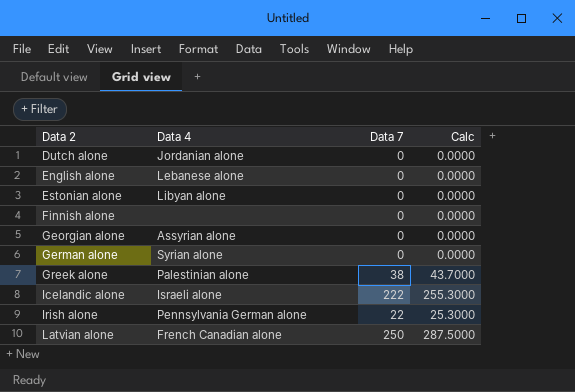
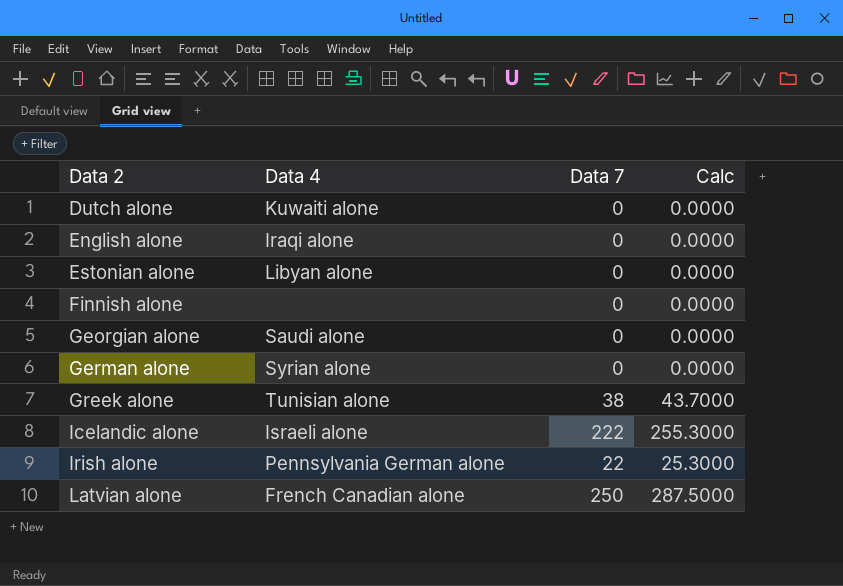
Dutch alone | Data 4: Jordanian alone -> Kuwaiti alone
English alone | Data 4: Lebanese alone -> Iraqi alone
Georgian alone | Data 4: Assyrian alone -> Saudi alone
Greek alone | Data 4: Palestinian alone -> Tunisian alone

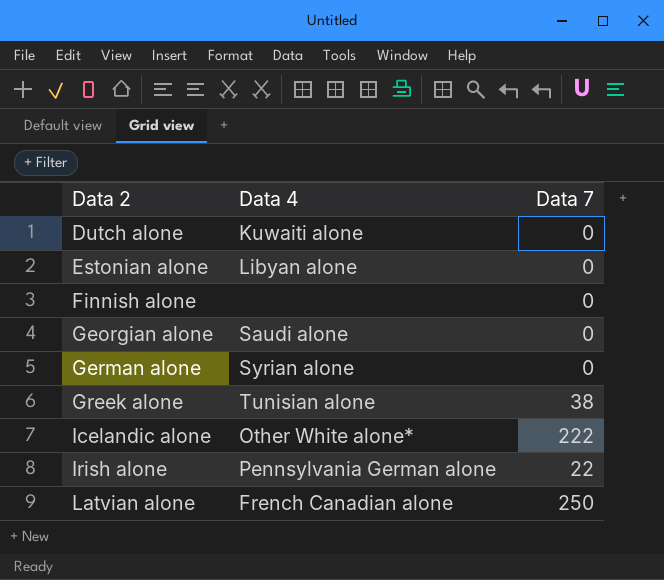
column Calc | formula: [Data 7] * 1.15 -> none
row English alone: Iraqi alone | 0 | 0.0000 -> none
Icelandic alone | Data 4: Israeli alone -> Other White alone*

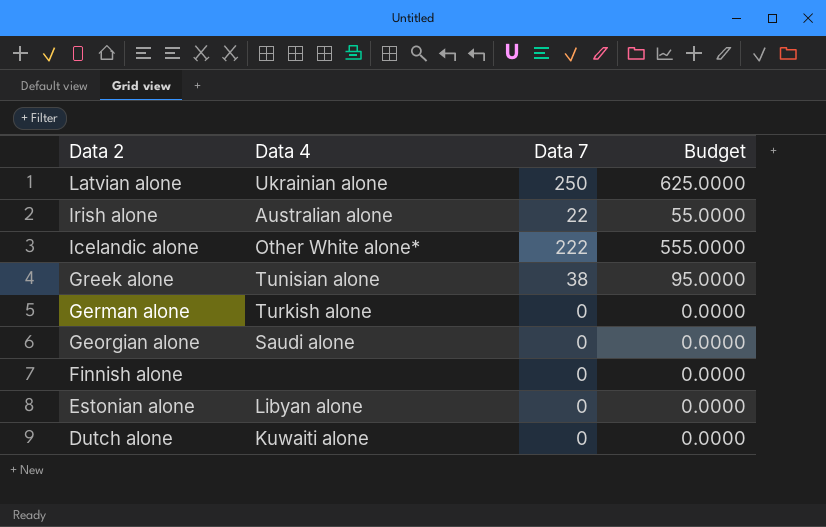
row order: Data 2 ascending -> Data 2 descending
column Budget | formula: none -> [Data 7] * 2.5
Latvian alone | Data 4: French Canadian alone -> Ukrainian alone
Irish alone | Data 4: Pennsylvania German alone -> Australian alone
German alone | Data 4: Syrian alone -> Turkish alone

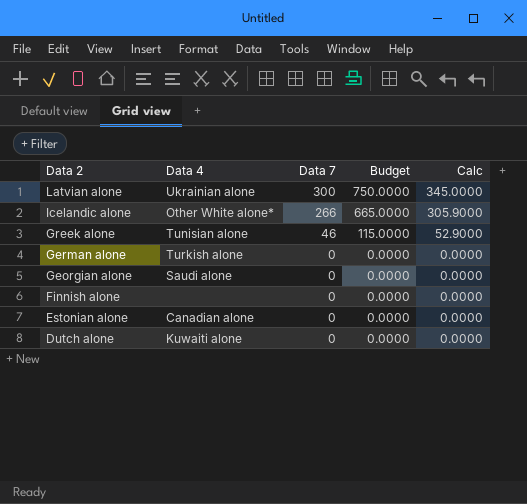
column Calc | formula: none -> [Data 7] * 1.15
row Irish alone: Australian alone | 22 | 55.0000 -> none
Latvian alone | Data 7: 250 -> 300
Latvian alone | Budget: 625.0000 -> 750.0000
Icelandic alone | Data 7: 222 -> 266
Icelandic alone | Budget: 555.0000 -> 665.0000
Greek alone | Data 7: 38 -> 46
Greek alone | Budget: 95.0000 -> 115.0000
Estonian alone | Data 4: Libyan alone -> Canadian alone

